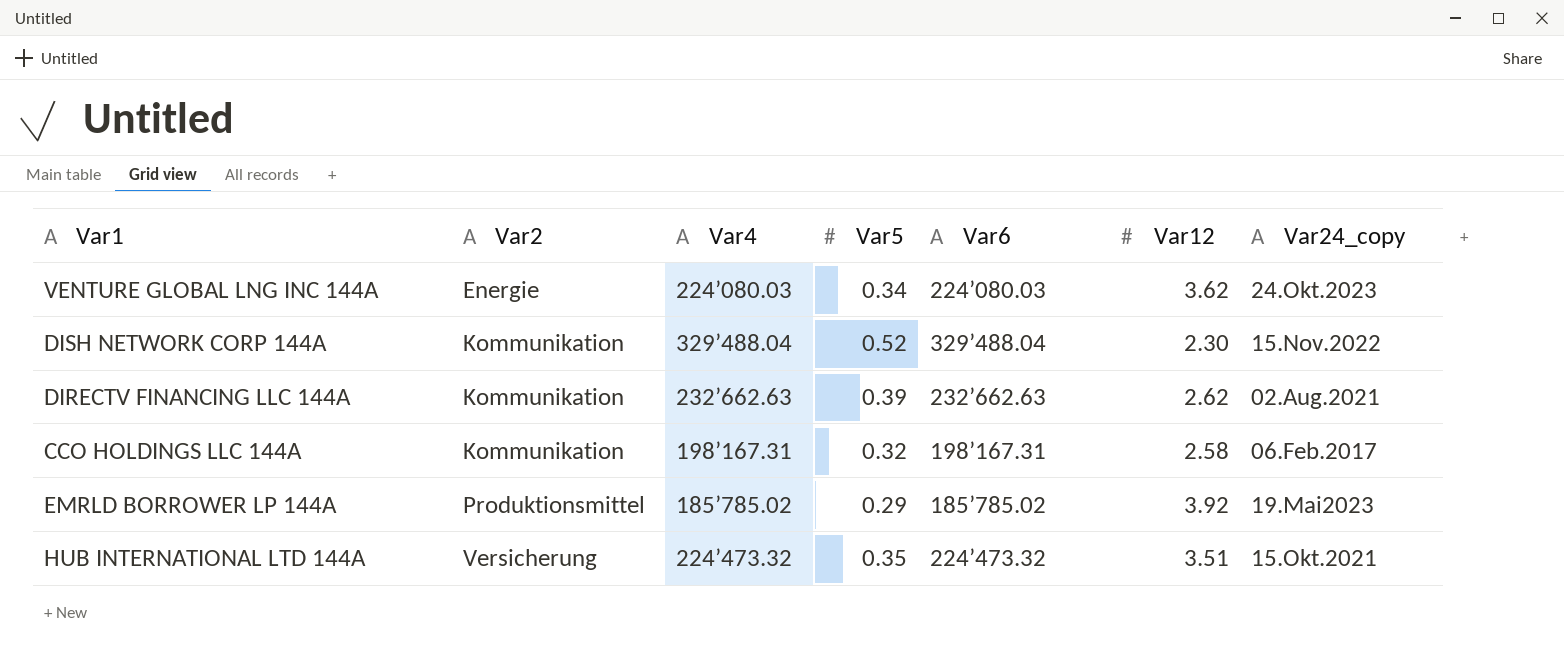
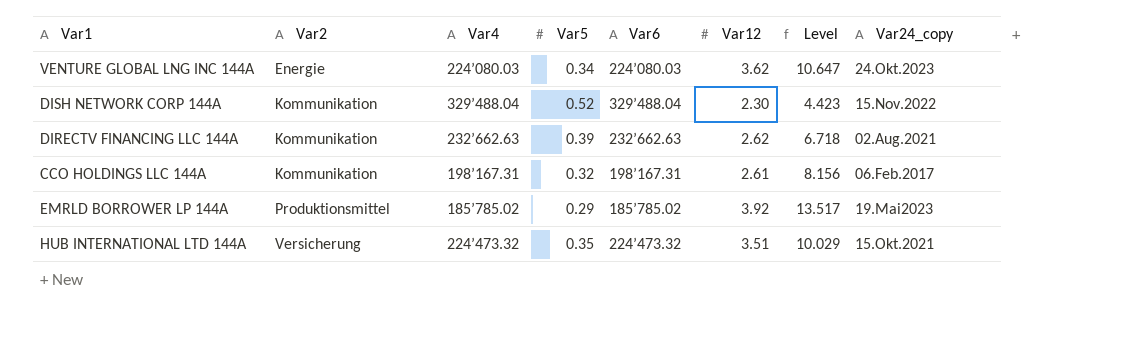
column Level | formula: none -> [Var12] / [Var5]
CCO HOLDINGS LLC 144A | Var12: 2.58 -> 2.61

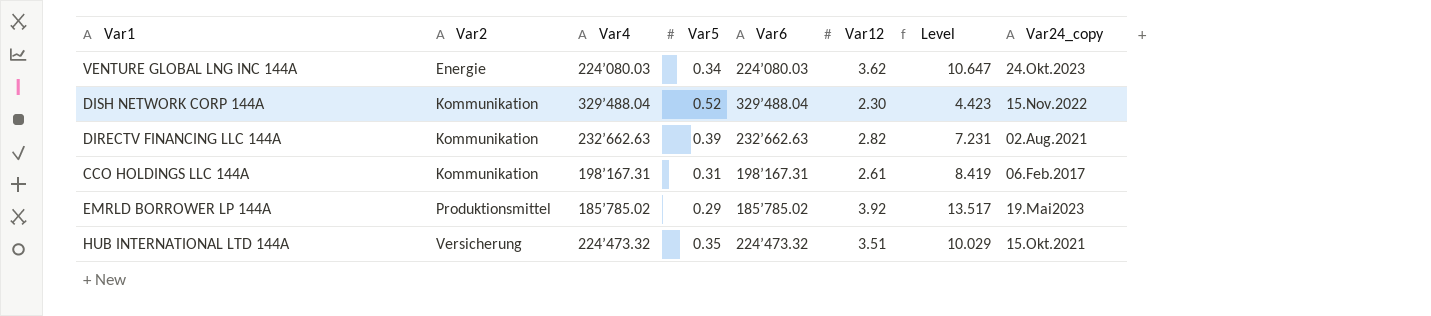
DIRECTV FINANCING LLC 144A | Var12: 2.62 -> 2.82
DIRECTV FINANCING LLC 144A | Level: 6.718 -> 7.231
CCO HOLDINGS LLC 144A | Var5: 0.32 -> 0.31
CCO HOLDINGS LLC 144A | Level: 8.156 -> 8.419

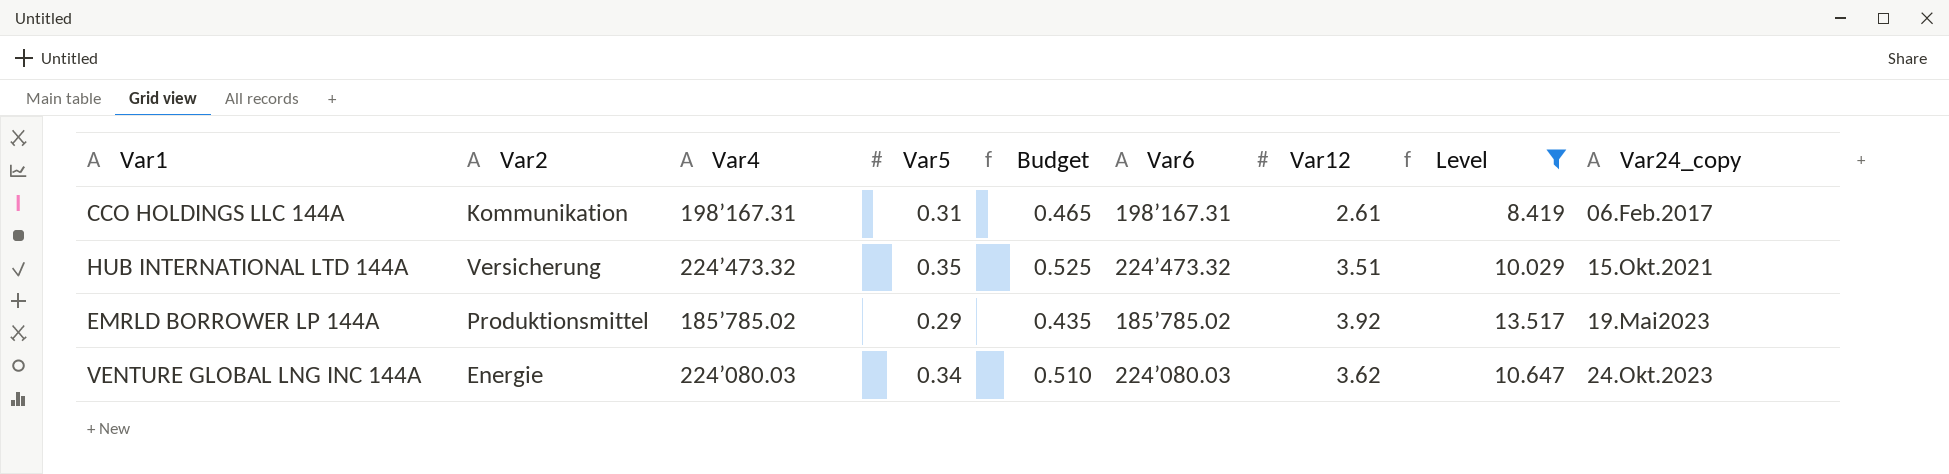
filter: none -> Level >= 8.419
row order: Var2 ascending -> Var24_copy ascending
column Budget | formula: none -> [Var5] * 1.5

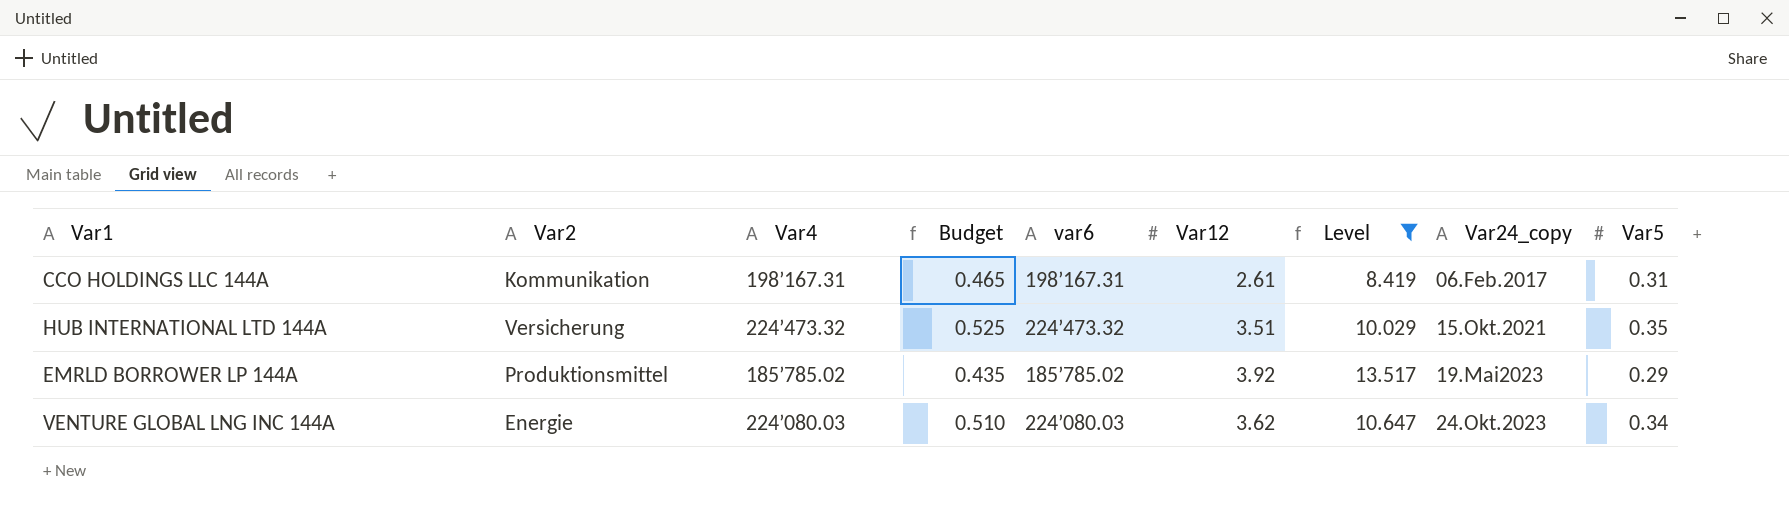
column name: Var6 -> var6
column Var5 | position: 4 -> 9

